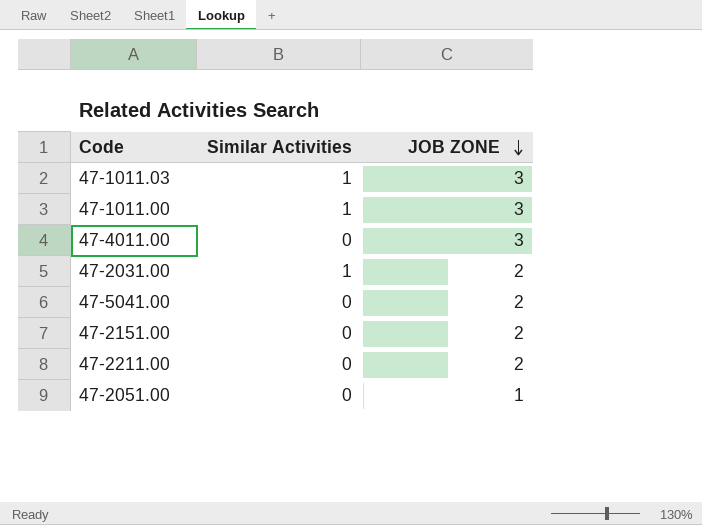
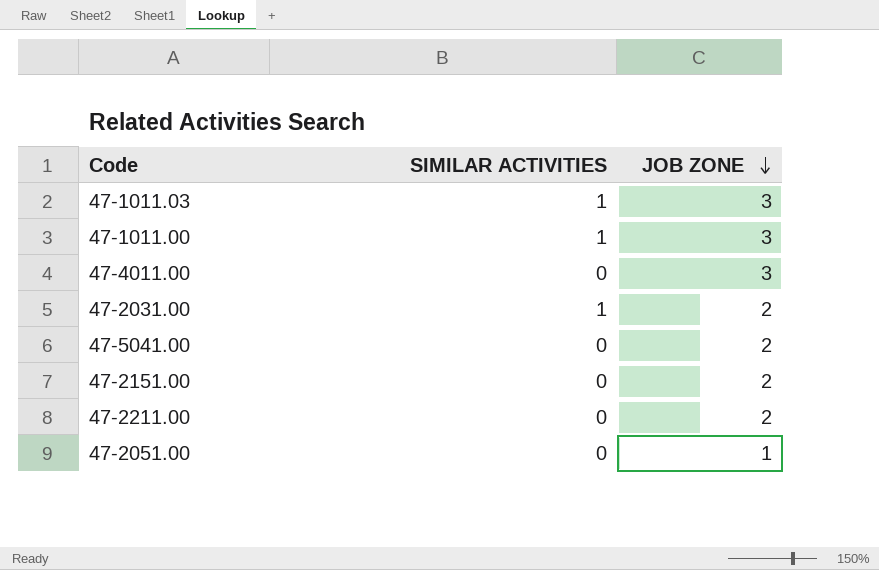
column name: Similar Activities -> SIMILAR ACTIVITIES

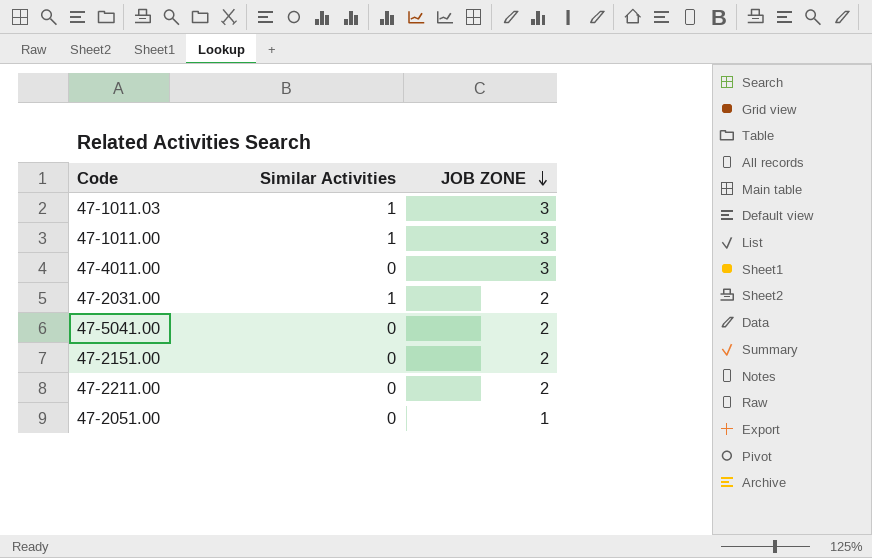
column name: SIMILAR ACTIVITIES -> Similar Activities

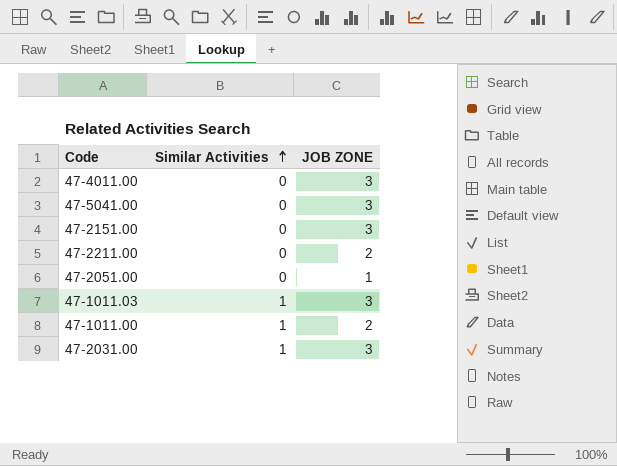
row order: JOB ZONE descending -> Similar Activities ascending
47-5041.00 | JOB ZONE: 2 -> 3
47-2151.00 | JOB ZONE: 2 -> 3
47-1011.00 | JOB ZONE: 3 -> 2
47-2031.00 | JOB ZONE: 2 -> 3

